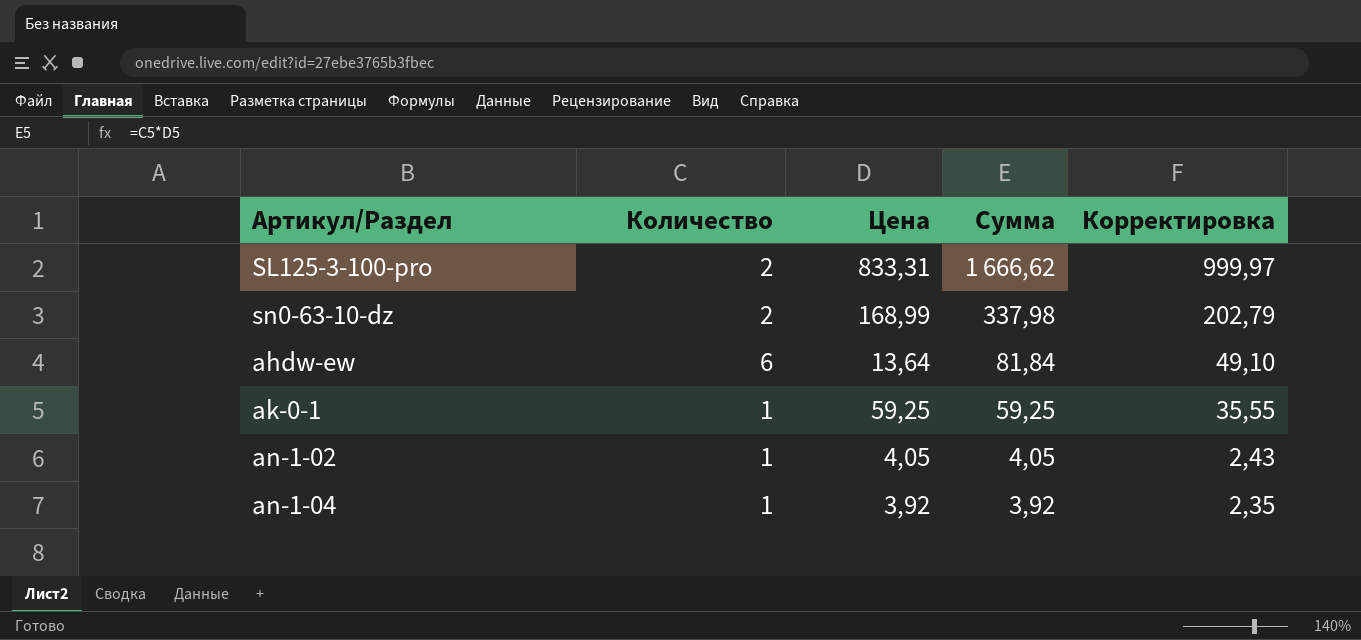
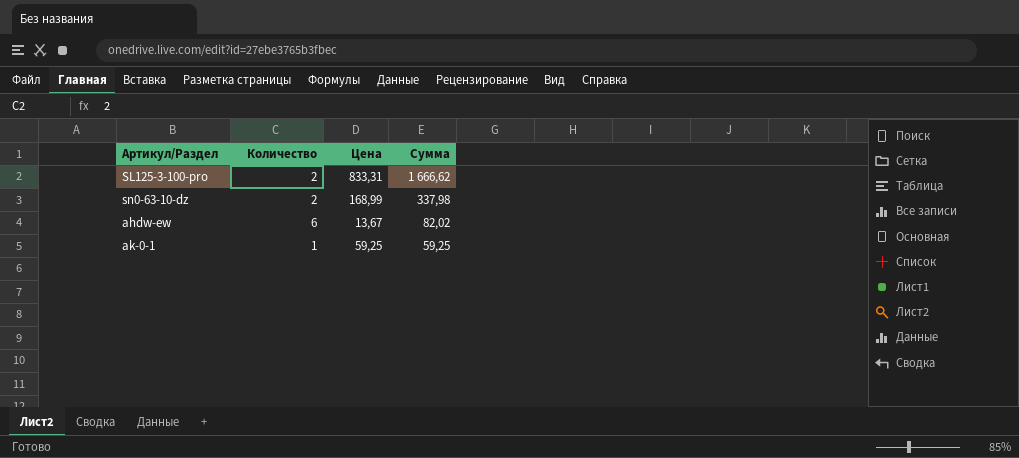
column Корректировка | formula: [Сумма] * 0,6 -> none
row an-1-02: 1 | 4,05 | 4,05 | 2,43 -> none
row an-1-04: 1 | 3,92 | 3,92 | 2,35 -> none
ahdw-ew | Цена: 13,64 -> 13,67
ahdw-ew | Сумма: 81,84 -> 82,02

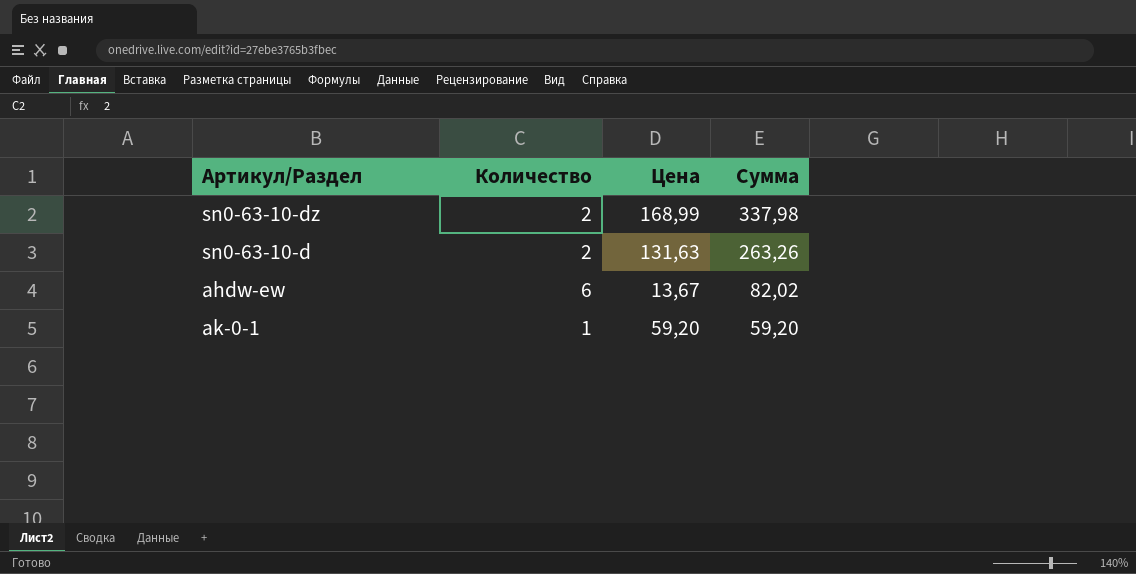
row SL125-3-100-pro: 2 | 833,31 | 1 666,62 -> none
row sn0-63-10-d: none -> 2 | 131,63 | 263,26
ak-0-1 | Цена: 59,25 -> 59,20
ak-0-1 | Сумма: 59,25 -> 59,20

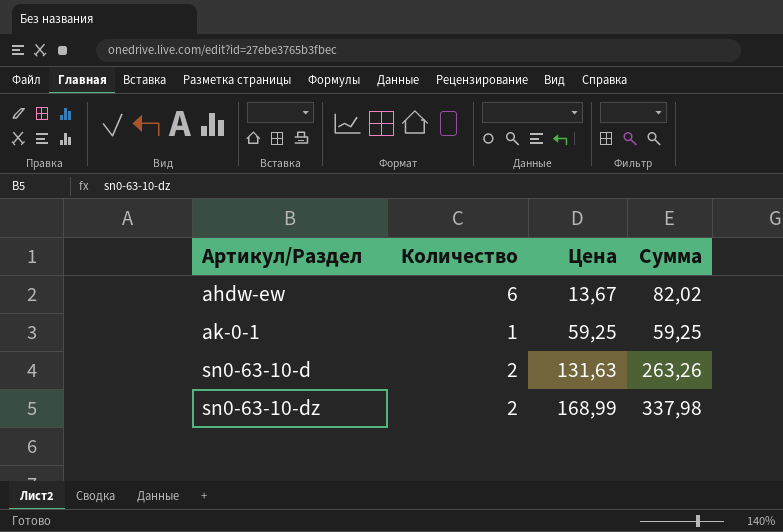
row order: Сумма descending -> Артикул/Раздел ascending
ak-0-1 | Цена: 59,20 -> 59,25
ak-0-1 | Сумма: 59,20 -> 59,25

